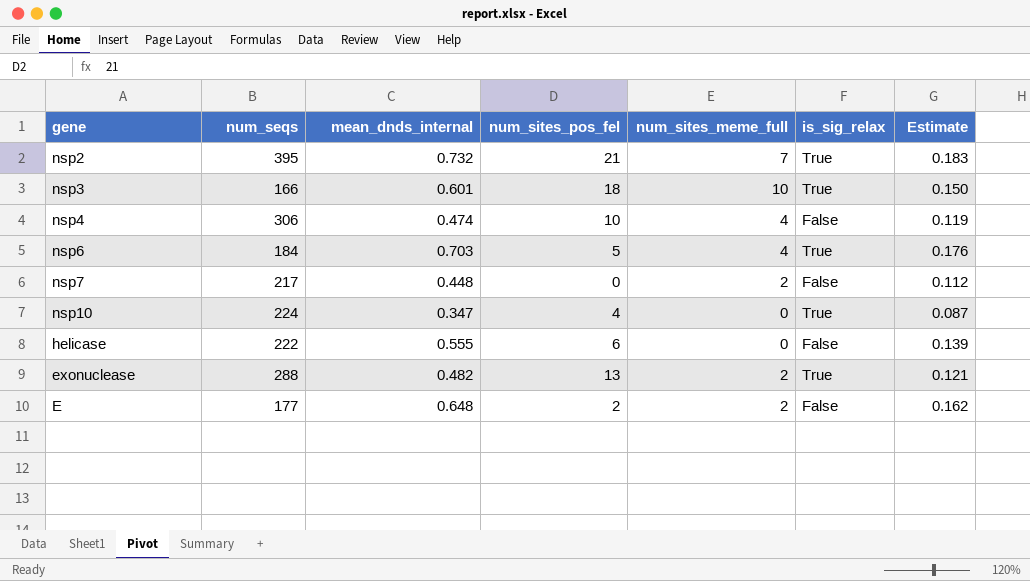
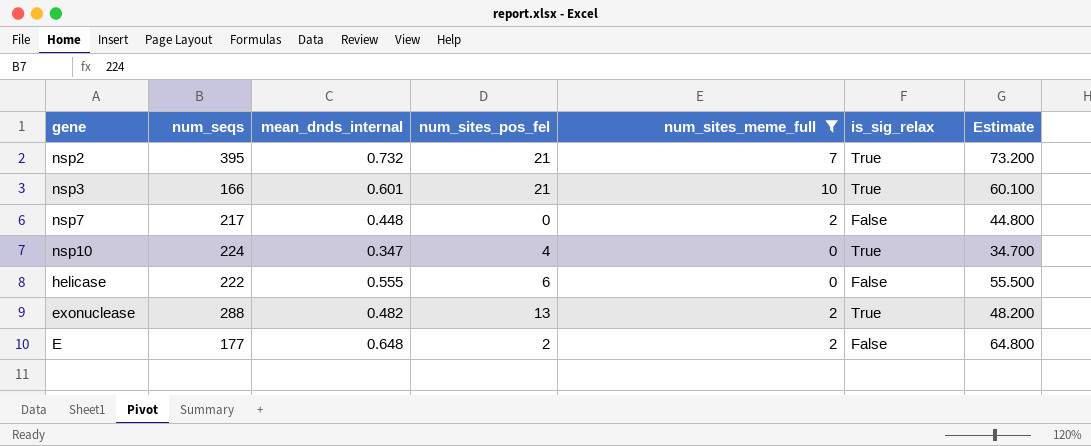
filter: none -> num_sites_meme_full != 4
column Estimate | formula: [mean_dnds_internal] * 0.25 -> [mean_dnds_internal] * 100
nsp3 | num_sites_pos_fel: 18 -> 21

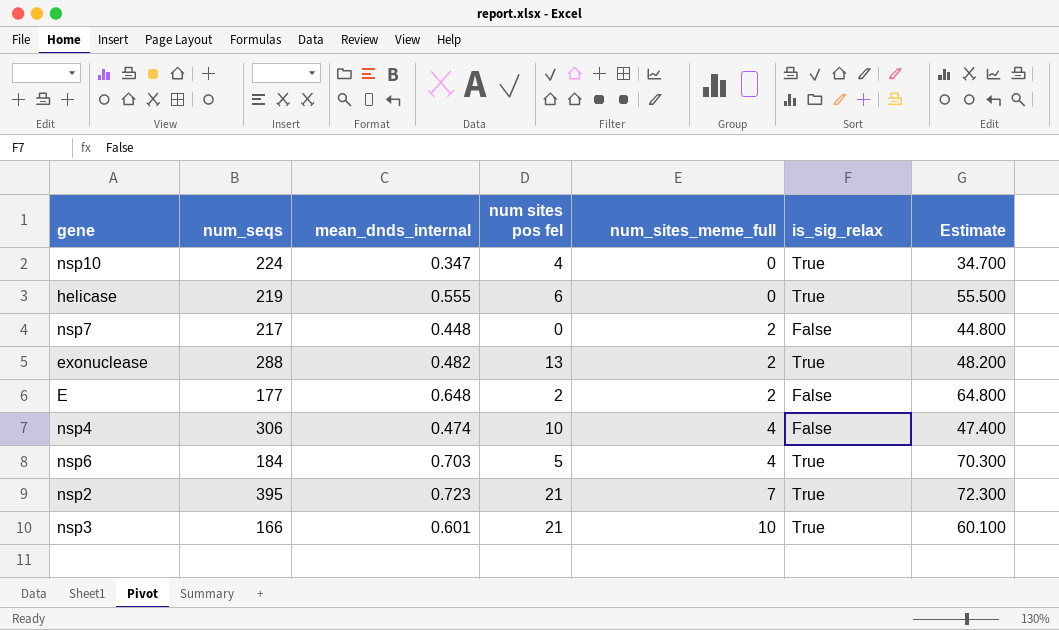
filter: num_sites_meme_full != 4 -> none
row order: none -> num_sites_meme_full ascending
column name: num_sites_pos_fel -> num sites pos fel
helicase | num_seqs: 222 -> 219
helicase | is_sig_relax: False -> True
nsp2 | mean_dnds_internal: 0.732 -> 0.723
nsp2 | Estimate: 73.200 -> 72.300

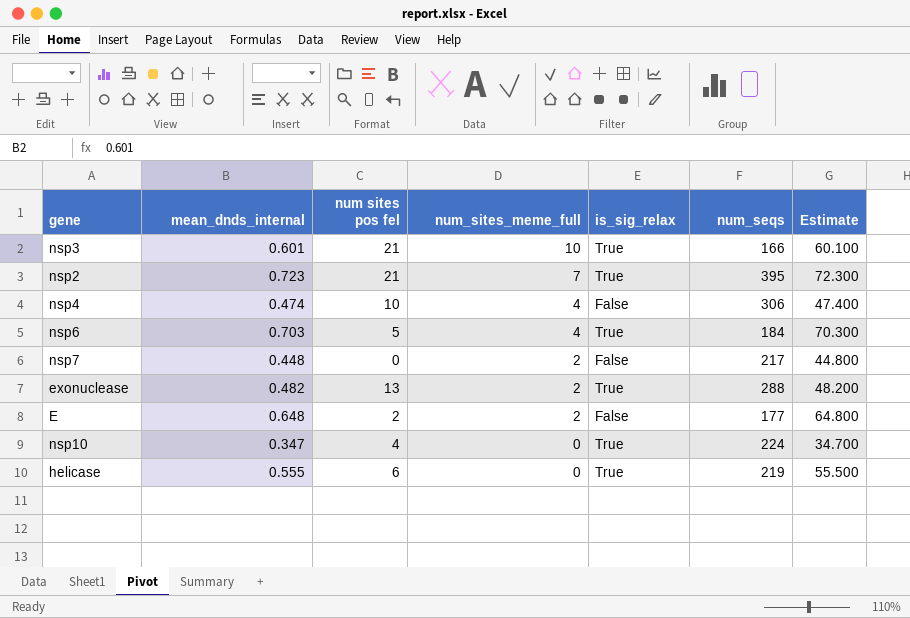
row order: num_sites_meme_full ascending -> num_sites_meme_full descending
column num_seqs | position: 2 -> 6

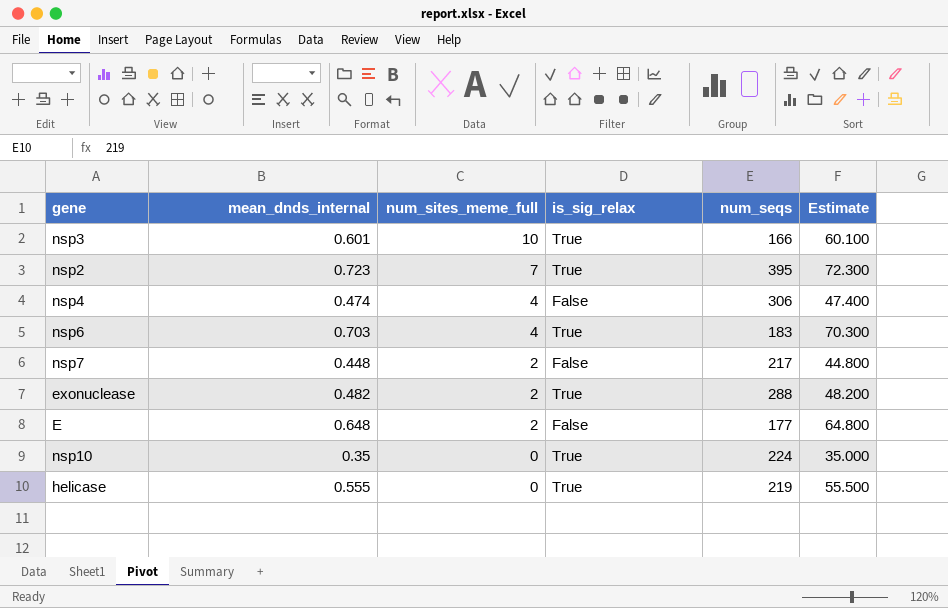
column num sites pos fel | position: 3 -> none
nsp6 | num_seqs: 184 -> 183
nsp10 | mean_dnds_internal: 0.347 -> 0.35
nsp10 | Estimate: 34.700 -> 35.000

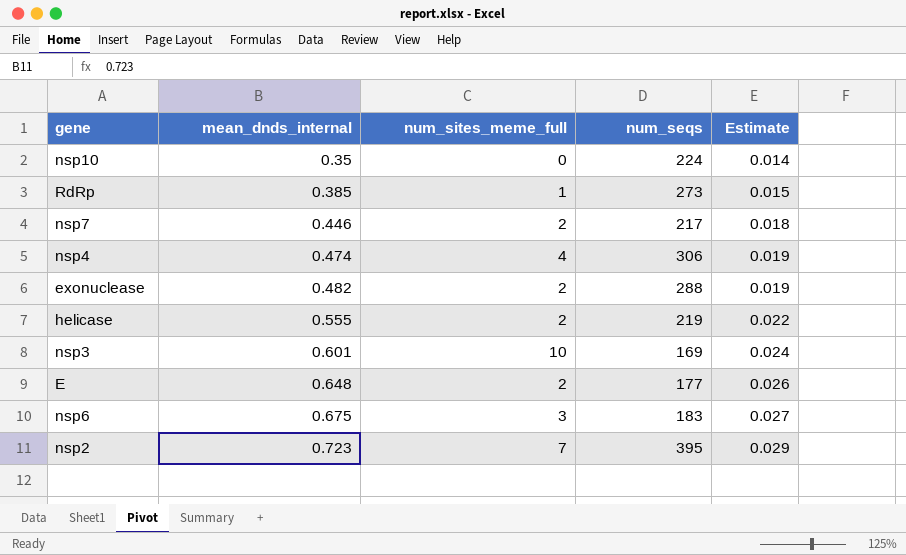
row order: num_sites_meme_full descending -> mean_dnds_internal ascending
column is_sig_relax | position: 4 -> none
column Estimate | formula: [mean_dnds_internal] * 100 -> [mean_dnds_internal] * 0.04
row RdRp: none -> 0.385 | 1 | 273 | 0.015
nsp7 | mean_dnds_internal: 0.448 -> 0.446
helicase | num_sites_meme_full: 0 -> 2
nsp3 | num_seqs: 166 -> 169
nsp6 | mean_dnds_internal: 0.703 -> 0.675
nsp6 | num_sites_meme_full: 4 -> 3

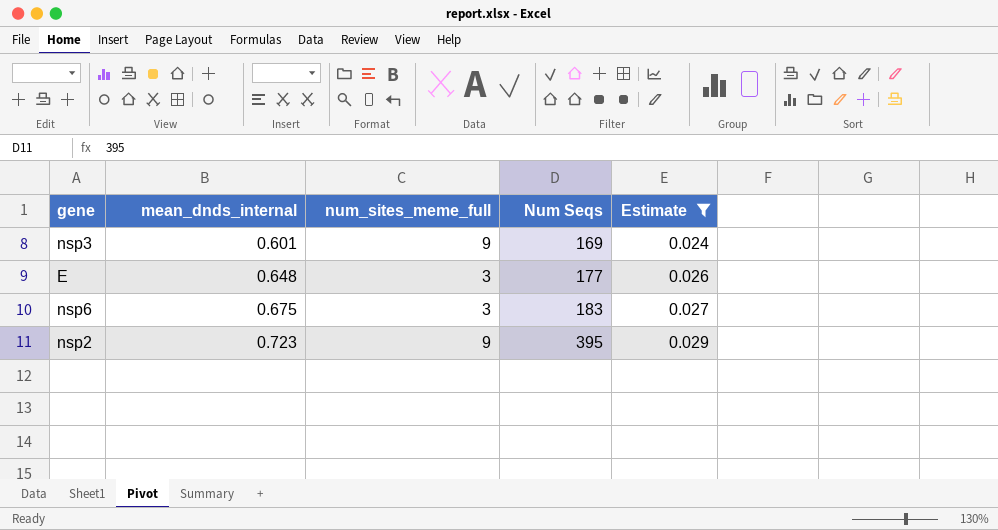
filter: none -> Estimate >= 0.024
column name: num_seqs -> Num Seqs
nsp3 | num_sites_meme_full: 10 -> 9
E | num_sites_meme_full: 2 -> 3
nsp2 | num_sites_meme_full: 7 -> 9

